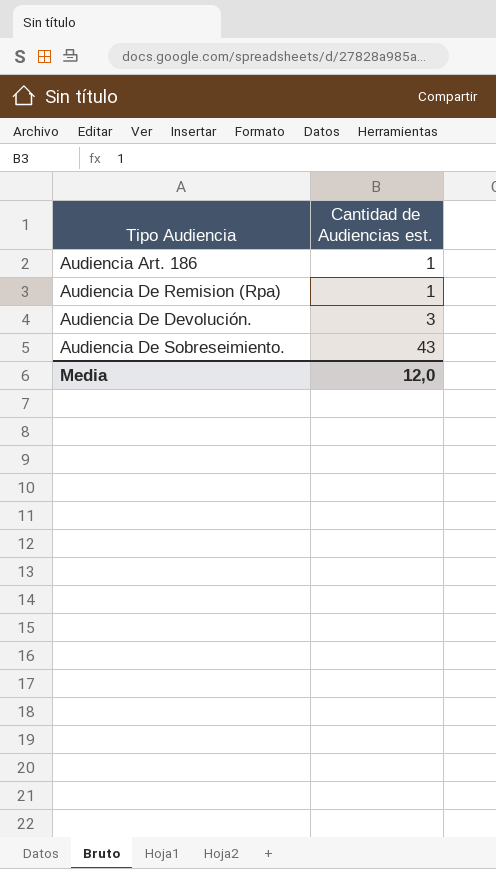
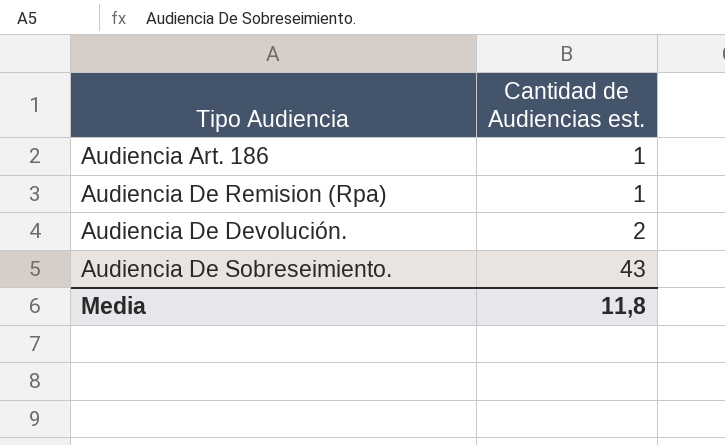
Audiencia De Devolución. | Cantidad de Audiencias est.: 3 -> 2
Media | Cantidad de Audiencias est.: 12,0 -> 11,8

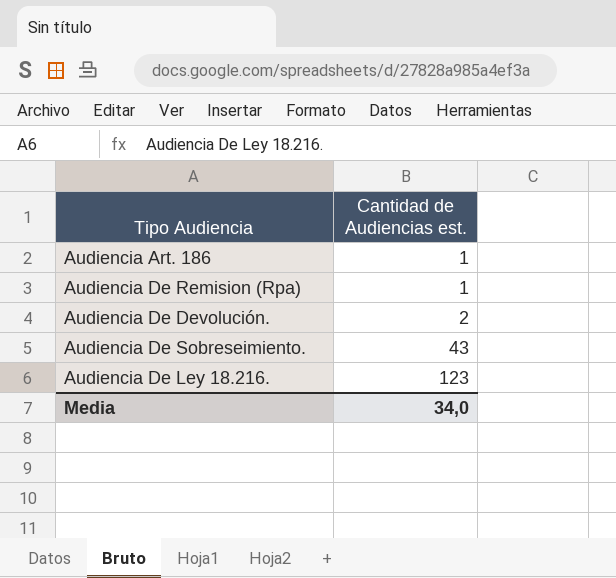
row Audiencia De Ley 18.216.: none -> 123
Media | Cantidad de Audiencias est.: 11,8 -> 34,0

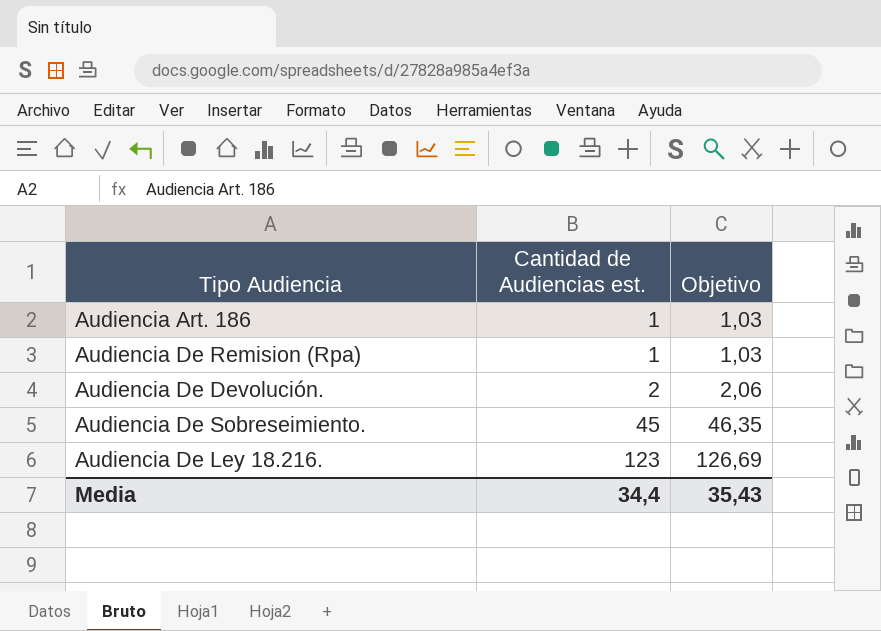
column Objetivo | formula: none -> [Cantidad de Audiencias est.] * 1,03
Audiencia De Sobreseimiento. | Cantidad de Audiencias est.: 43 -> 45
Media | Cantidad de Audiencias est.: 34,0 -> 34,4

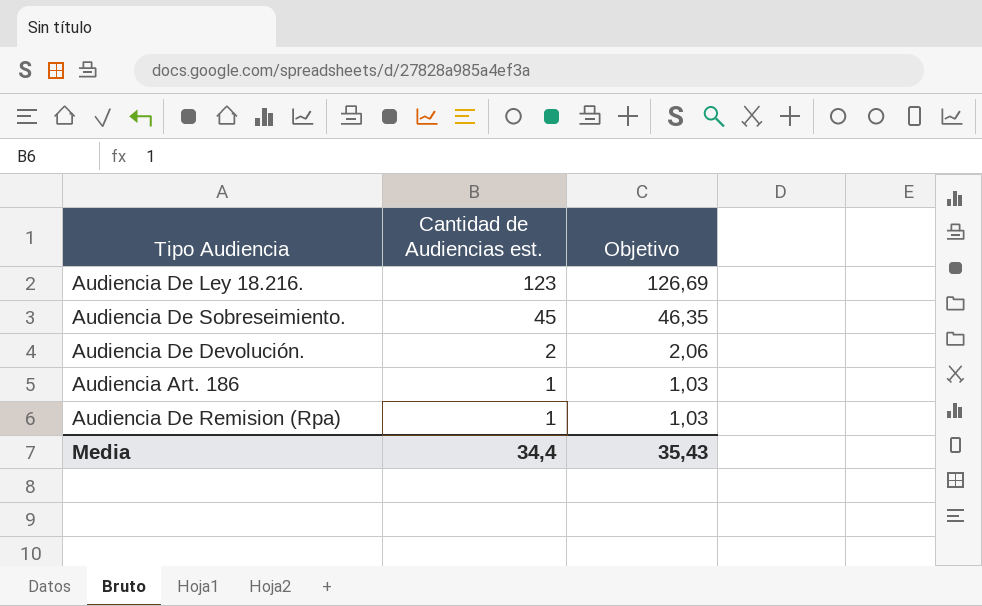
row order: Cantidad de Audiencias est. ascending -> Cantidad de Audiencias est. descending

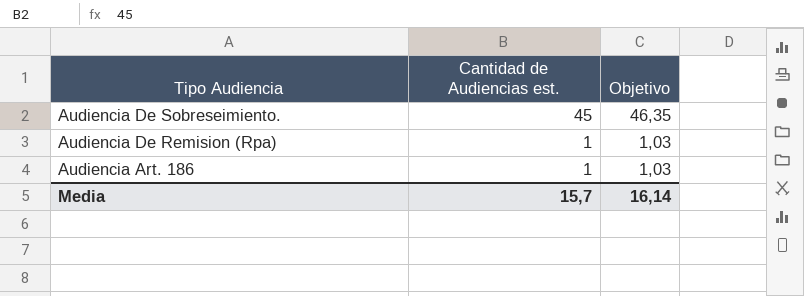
row order: Cantidad de Audiencias est. descending -> Tipo Audiencia descending
row Audiencia De Ley 18.216.: 123 | 126,69 -> none
row Audiencia De Devolución.: 2 | 2,06 -> none
Media | Cantidad de Audiencias est.: 34,4 -> 15,7
Media | Objetivo: 35,43 -> 16,14

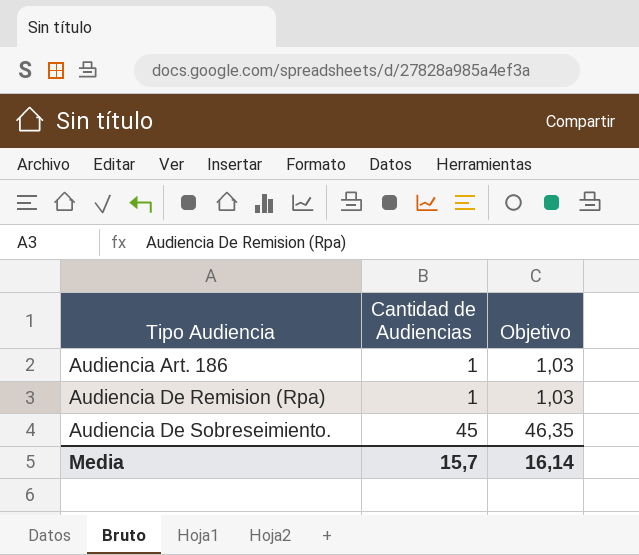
row order: Tipo Audiencia descending -> Tipo Audiencia ascending
column name: Cantidad de Audiencias est. -> Cantidad de Audiencias

